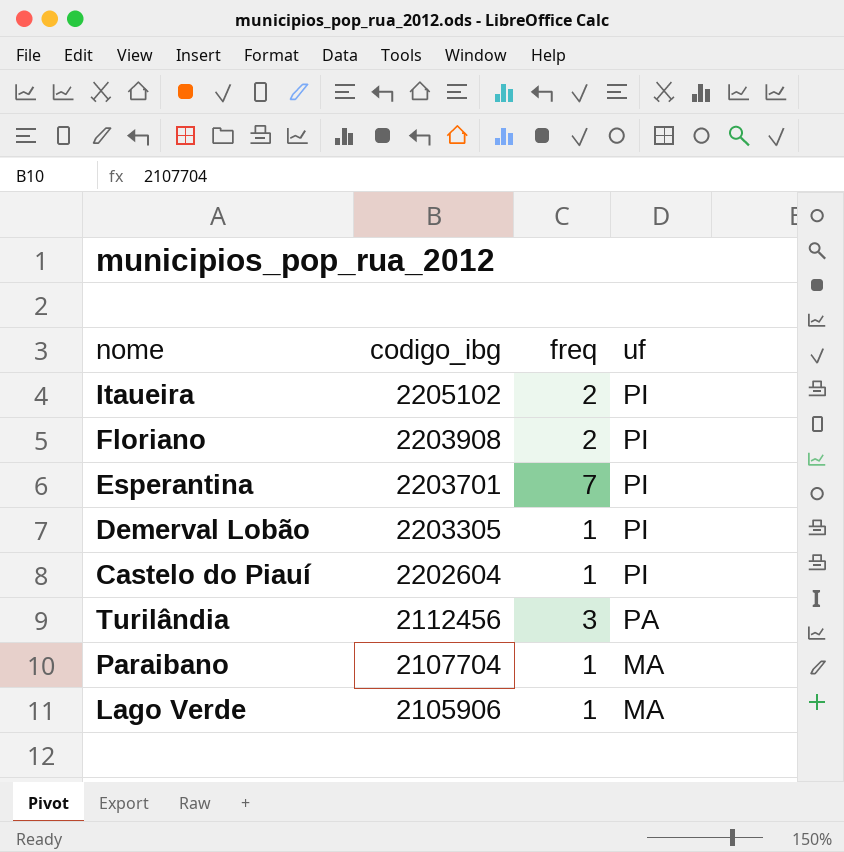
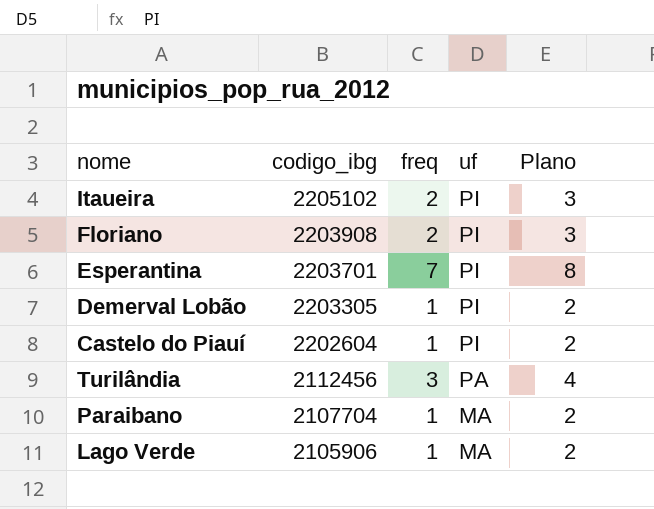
column Plano | formula: none -> [freq] + 1

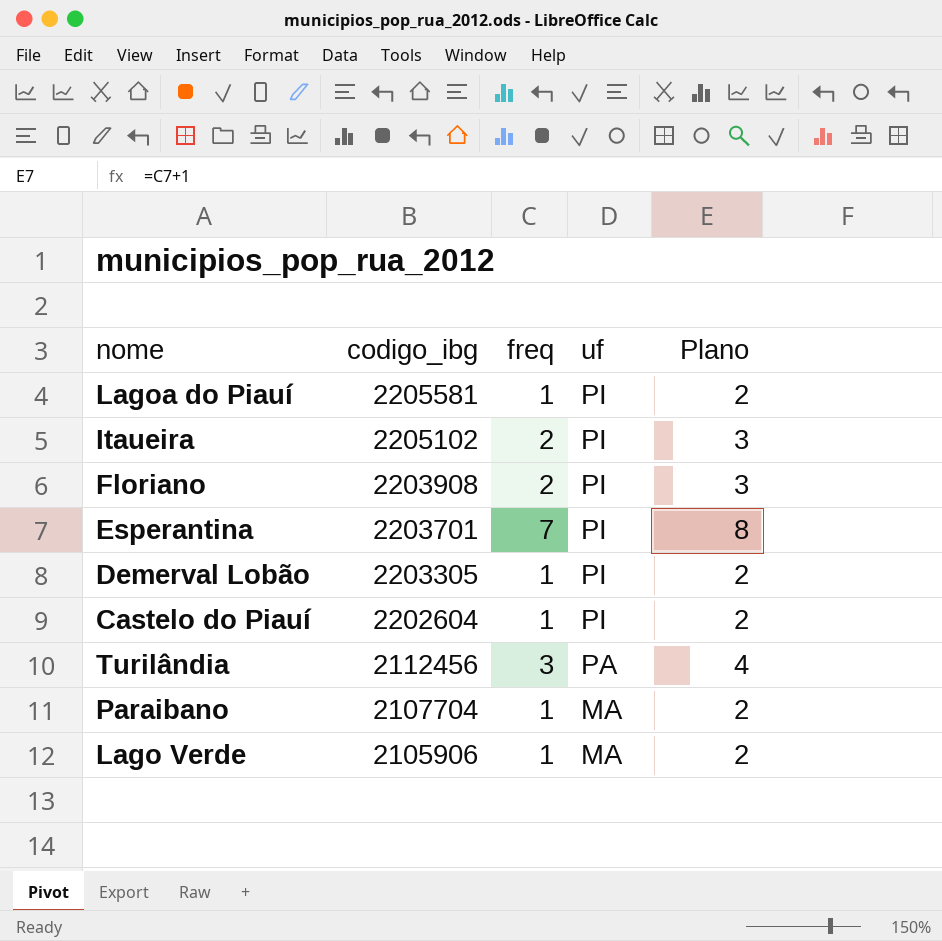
row Lagoa do Piauí: none -> 2205581 | 1 | PI | 2

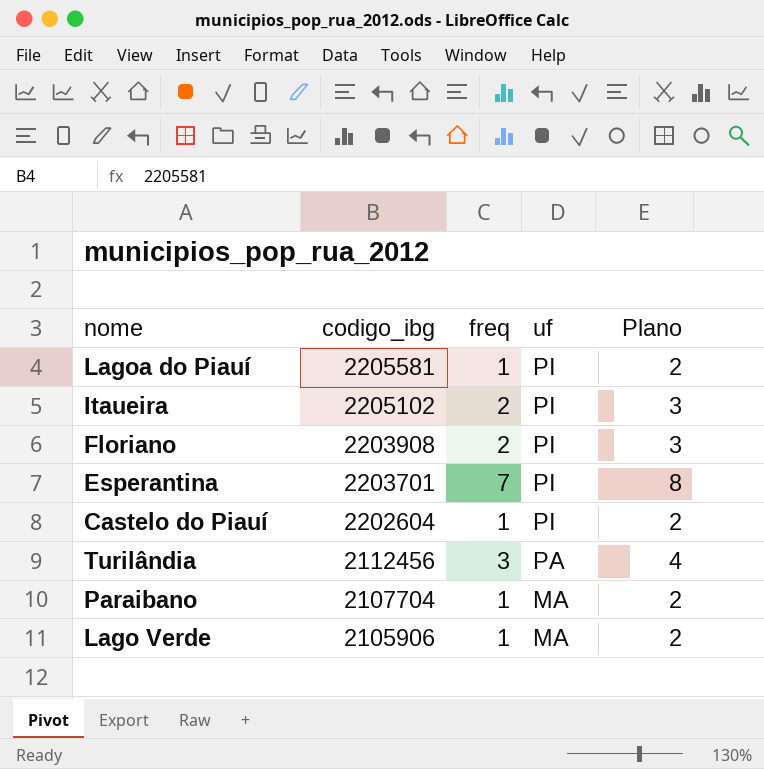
row Demerval Lobão: 2203305 | 1 | PI | 2 -> none

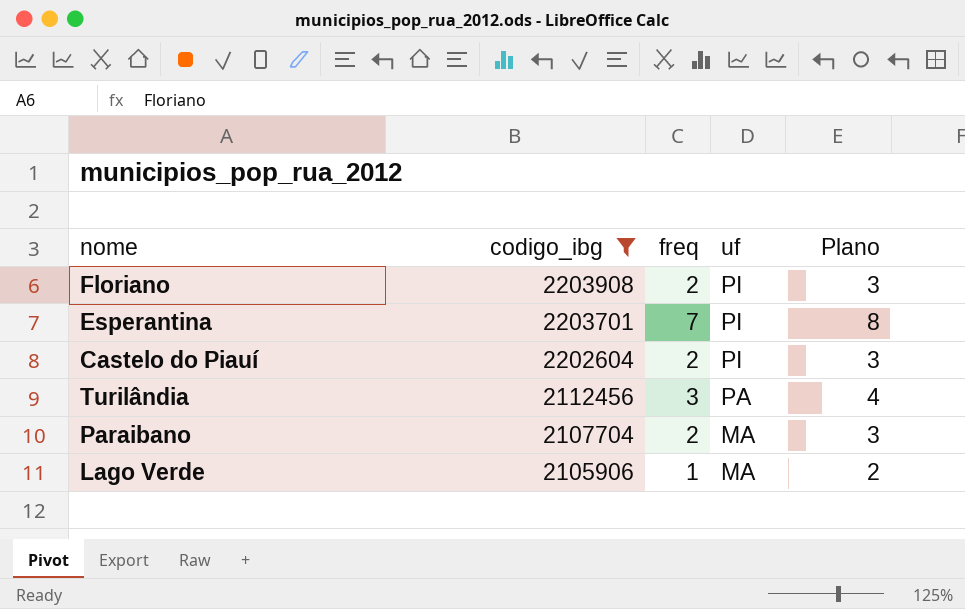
filter: none -> codigo_ibg <= 2203908
Castelo do Piauí | freq: 1 -> 2
Castelo do Piauí | Plano: 2 -> 3
Paraibano | freq: 1 -> 2
Paraibano | Plano: 2 -> 3

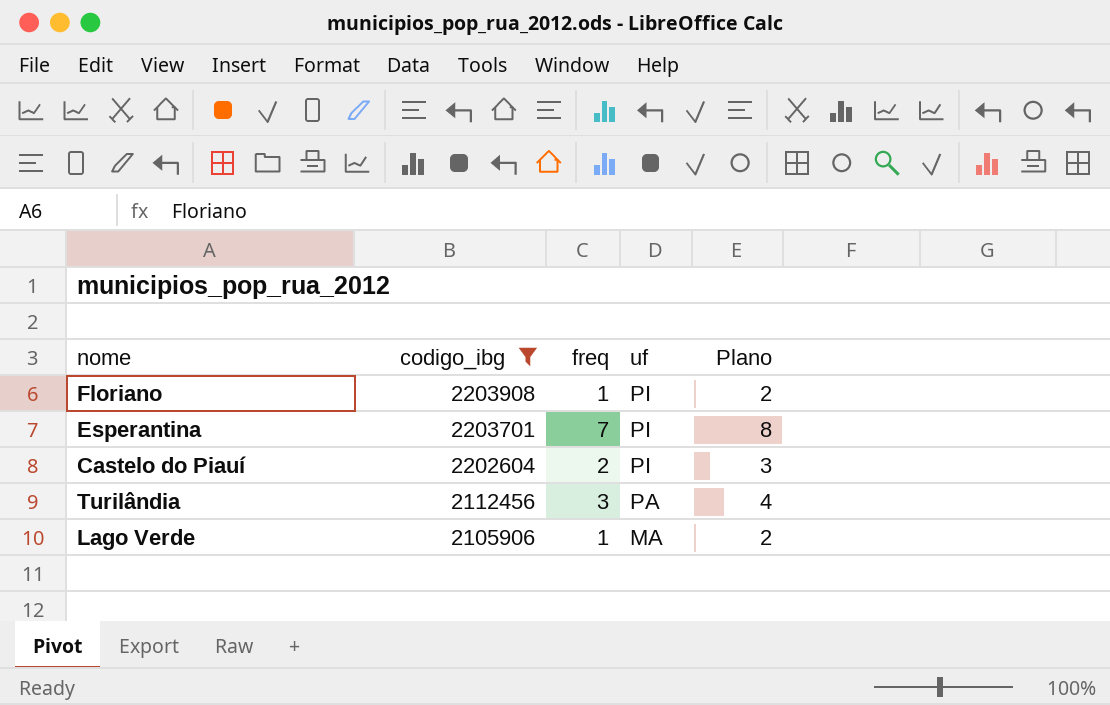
row Paraibano: 2107704 | 2 | MA | 3 -> none
Floriano | freq: 2 -> 1
Floriano | Plano: 3 -> 2

